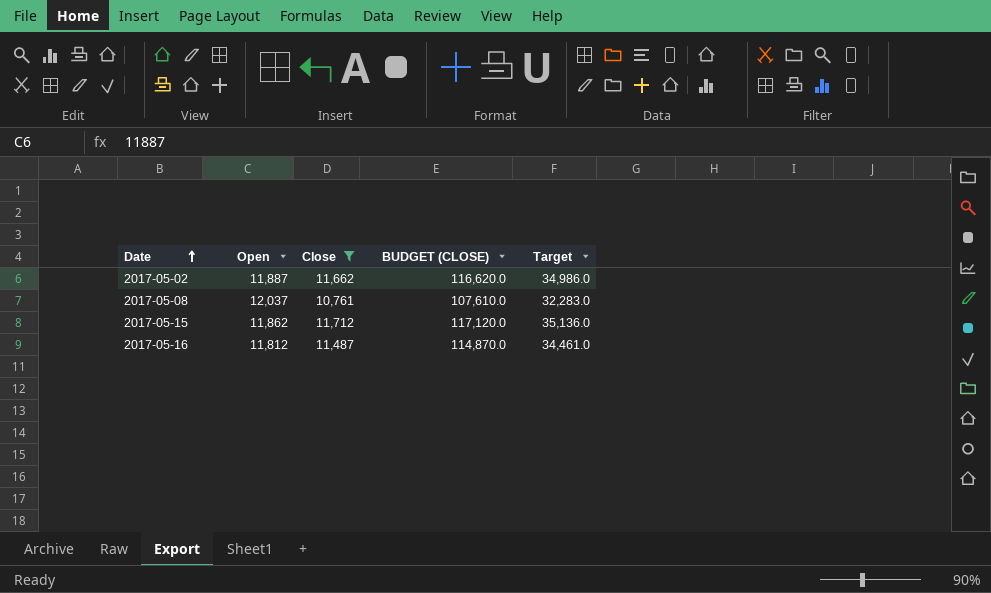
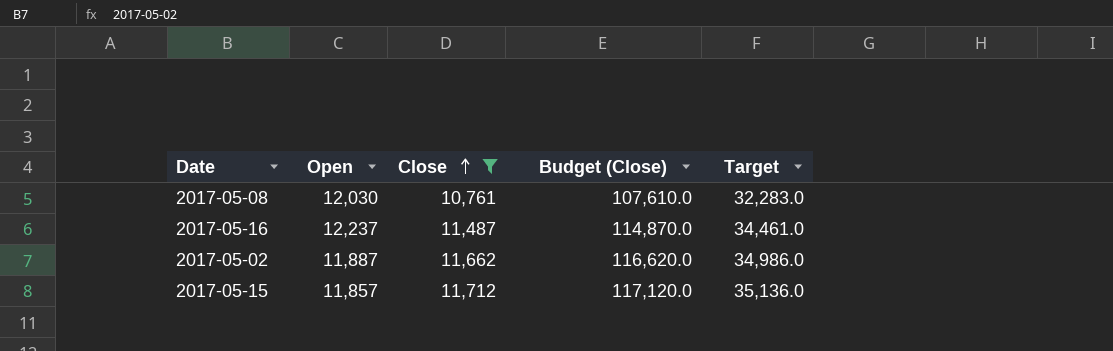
row order: Date ascending -> Close ascending
column name: BUDGET (CLOSE) -> Budget (Close)
2017-05-08 | Open: 12,037 -> 12,030
2017-05-16 | Open: 11,812 -> 12,237
2017-05-15 | Open: 11,862 -> 11,857

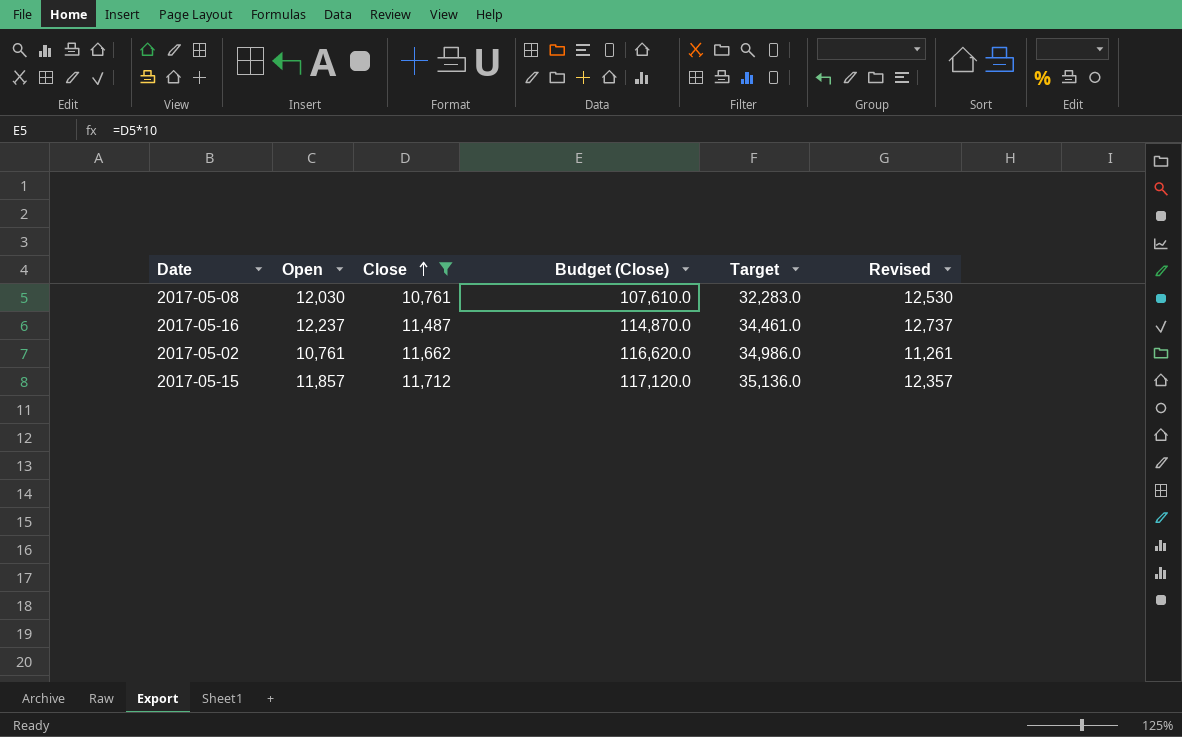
column Revised | formula: none -> [Open] + 500
2017-05-02 | Open: 11,887 -> 10,761

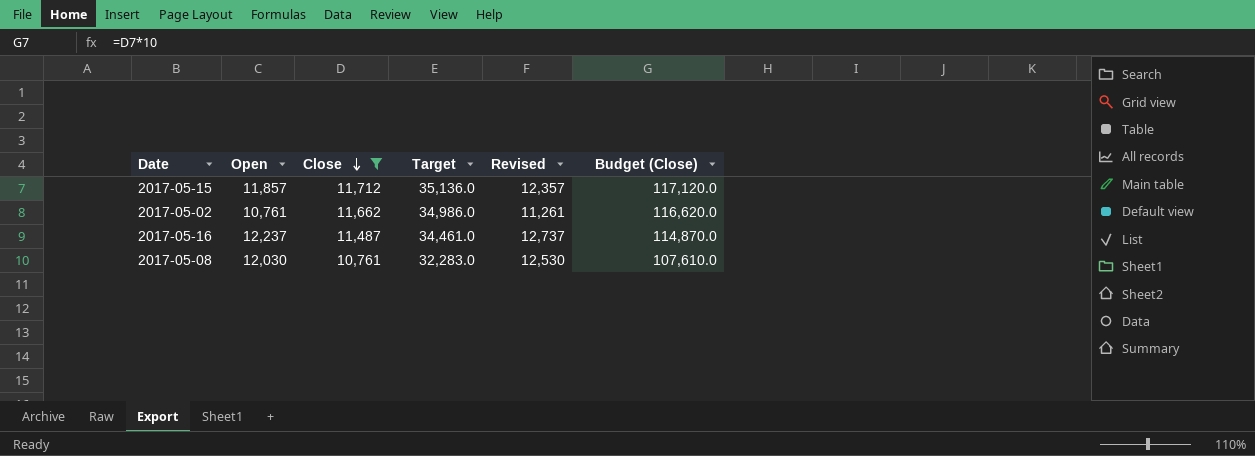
row order: Close ascending -> Close descending
column Budget (Close) | position: 4 -> 6

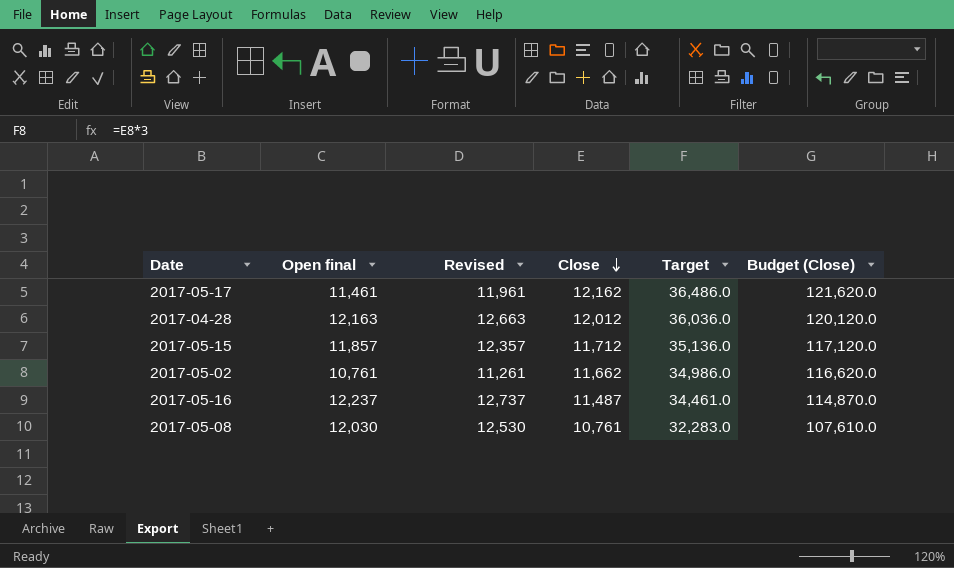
filter: Close <= 11,712 -> none
column name: Open -> Open final
column Revised | position: 5 -> 3

